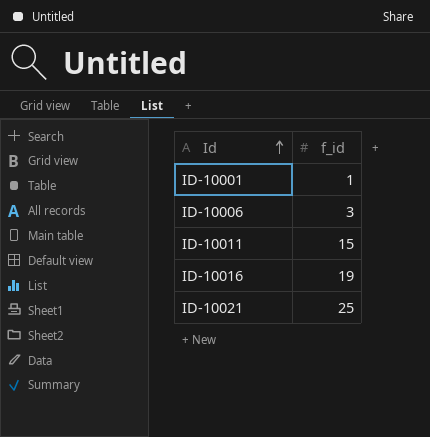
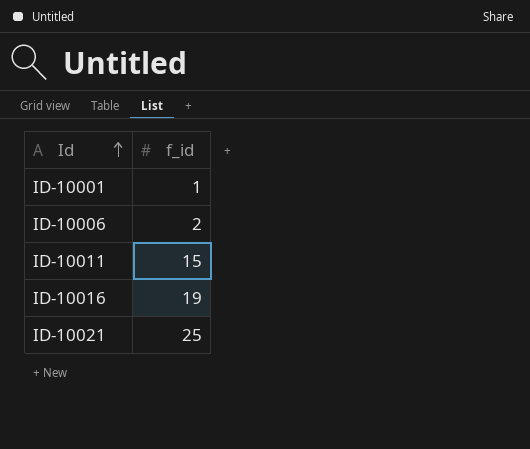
ID-10006 | f_id: 3 -> 2

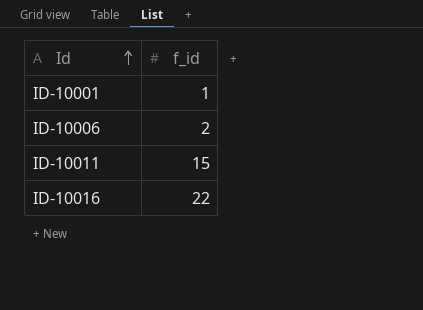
row ID-10021: 25 -> none
ID-10016 | f_id: 19 -> 22

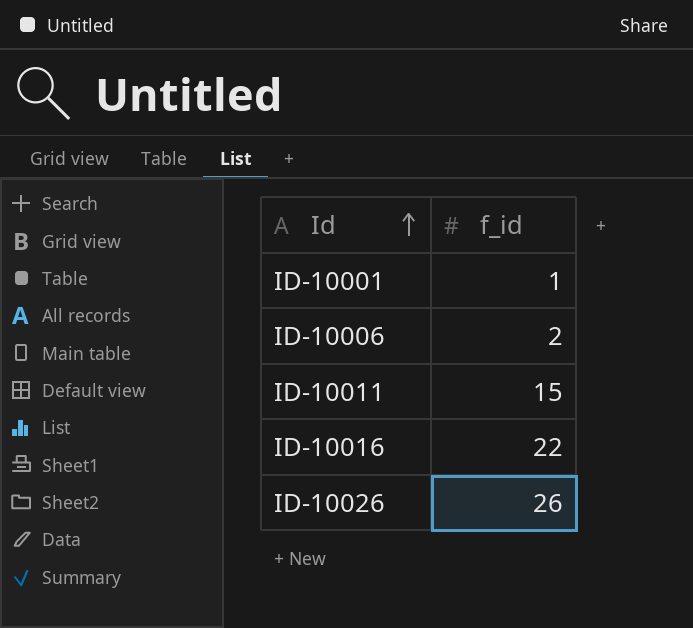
row ID-10026: none -> 26

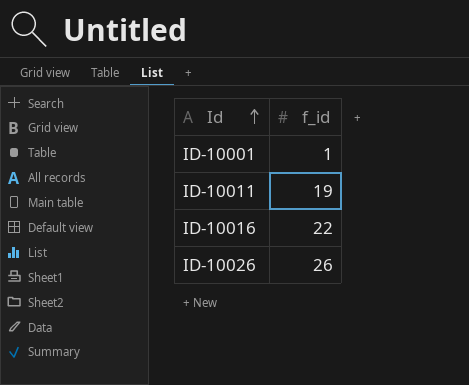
row ID-10006: 2 -> none
ID-10011 | f_id: 15 -> 19

